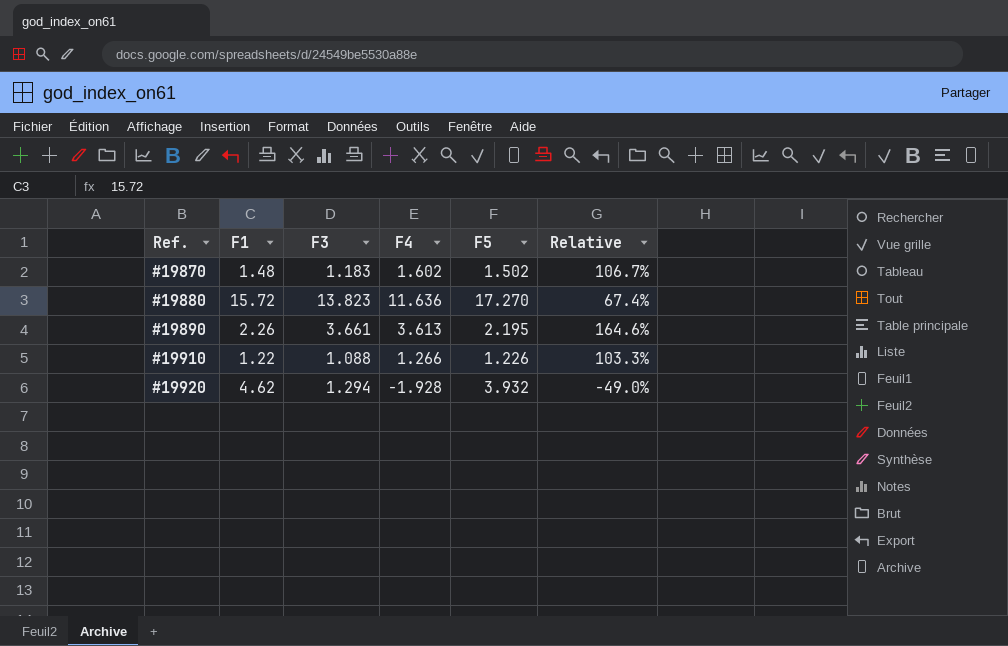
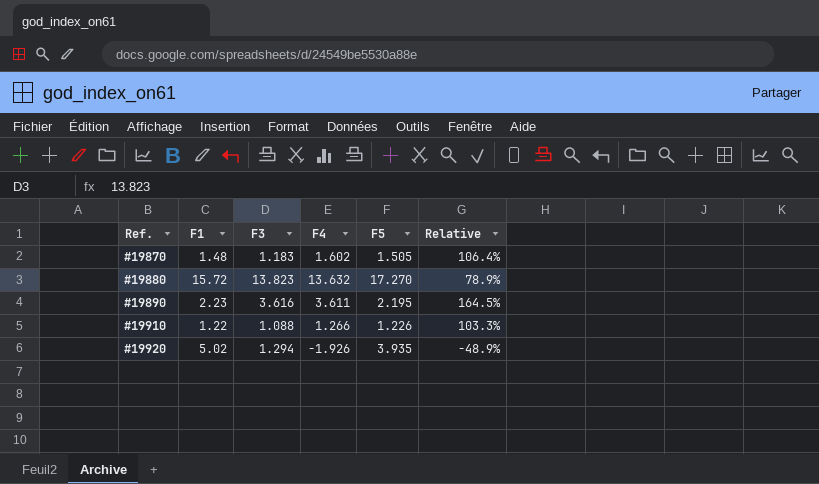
#19870 | F5: 1.502 -> 1.505
#19870 | Relative: 106.7% -> 106.4%
#19880 | F4: 11.636 -> 13.632
#19880 | Relative: 67.4% -> 78.9%
#19890 | F1: 2.26 -> 2.23
#19890 | F3: 3.661 -> 3.616
#19890 | F4: 3.613 -> 3.611
#19890 | Relative: 164.6% -> 164.5%
#19920 | F1: 4.62 -> 5.02
#19920 | F4: -1.928 -> -1.926
#19920 | F5: 3.932 -> 3.935
#19920 | Relative: -49.0% -> -48.9%

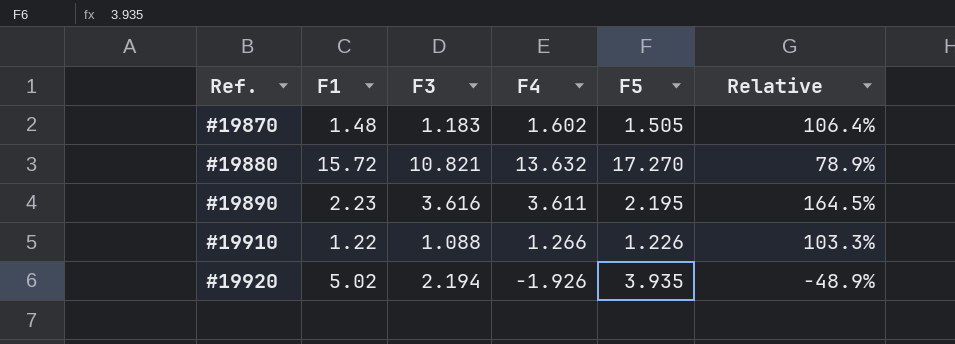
#19880 | F3: 13.823 -> 10.821
#19920 | F3: 1.294 -> 2.194

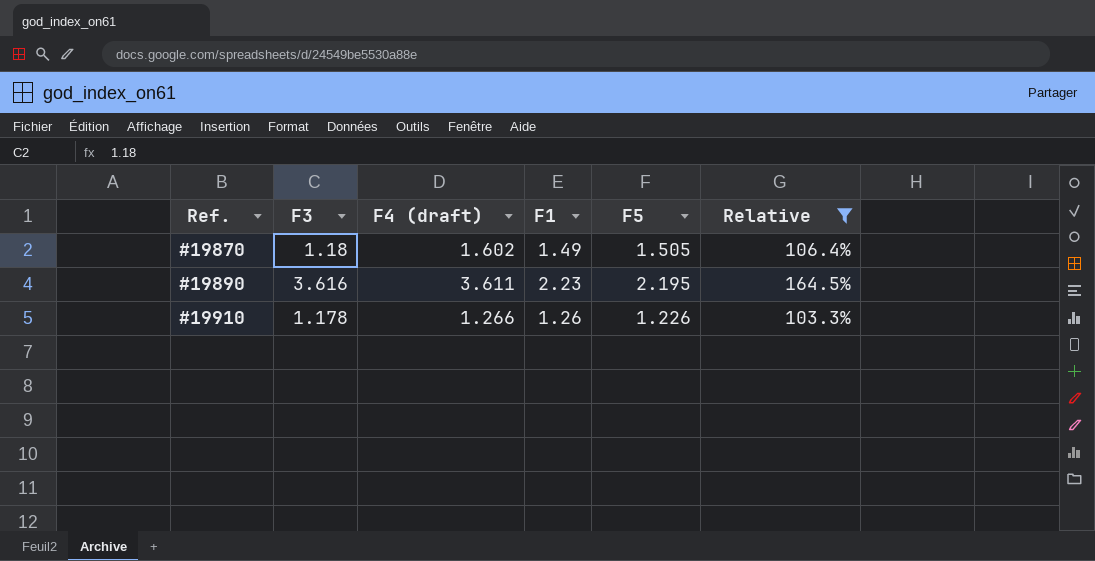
filter: none -> Relative >= 103.3%
column name: F4 -> F4 (draft)
column F1 | position: 2 -> 4
#19870 | F3: 1.183 -> 1.18
#19870 | F1: 1.48 -> 1.49
#19910 | F3: 1.088 -> 1.178
#19910 | F1: 1.22 -> 1.26

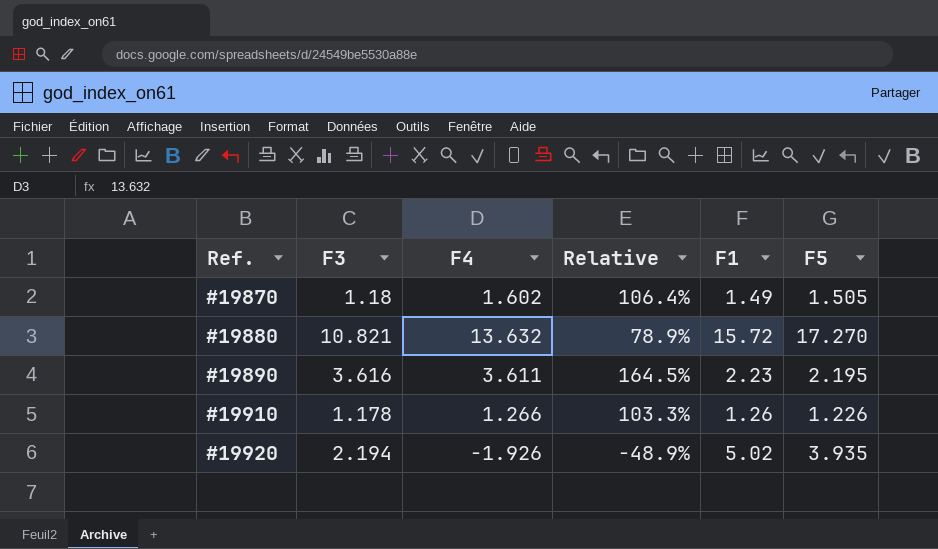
filter: Relative >= 103.3% -> none
column name: F4 (draft) -> F4
column Relative | position: 6 -> 4

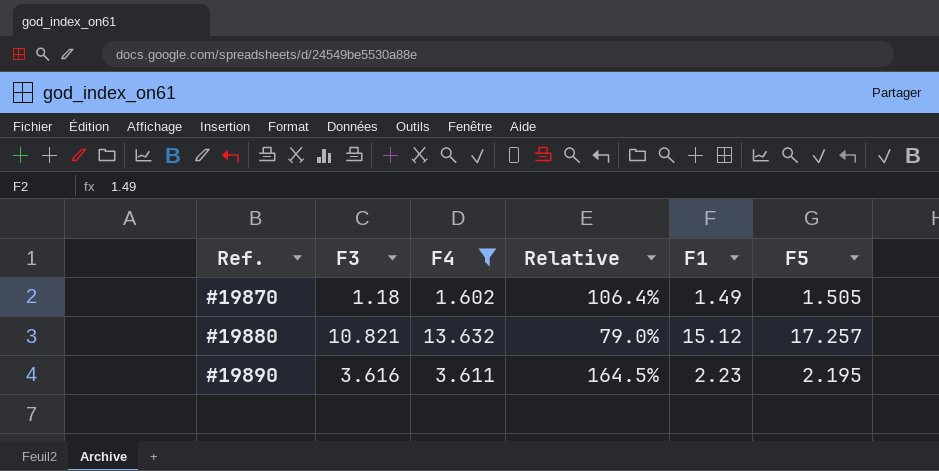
filter: none -> F4 >= 1.602
#19880 | Relative: 78.9% -> 79.0%
#19880 | F1: 15.72 -> 15.12
#19880 | F5: 17.270 -> 17.257

